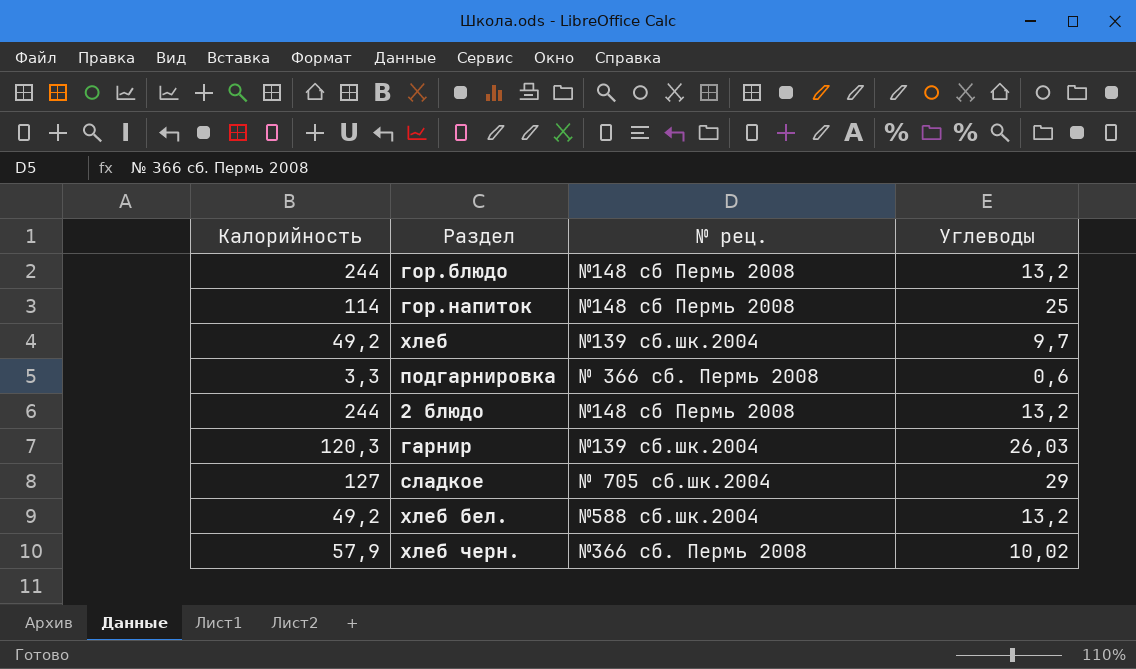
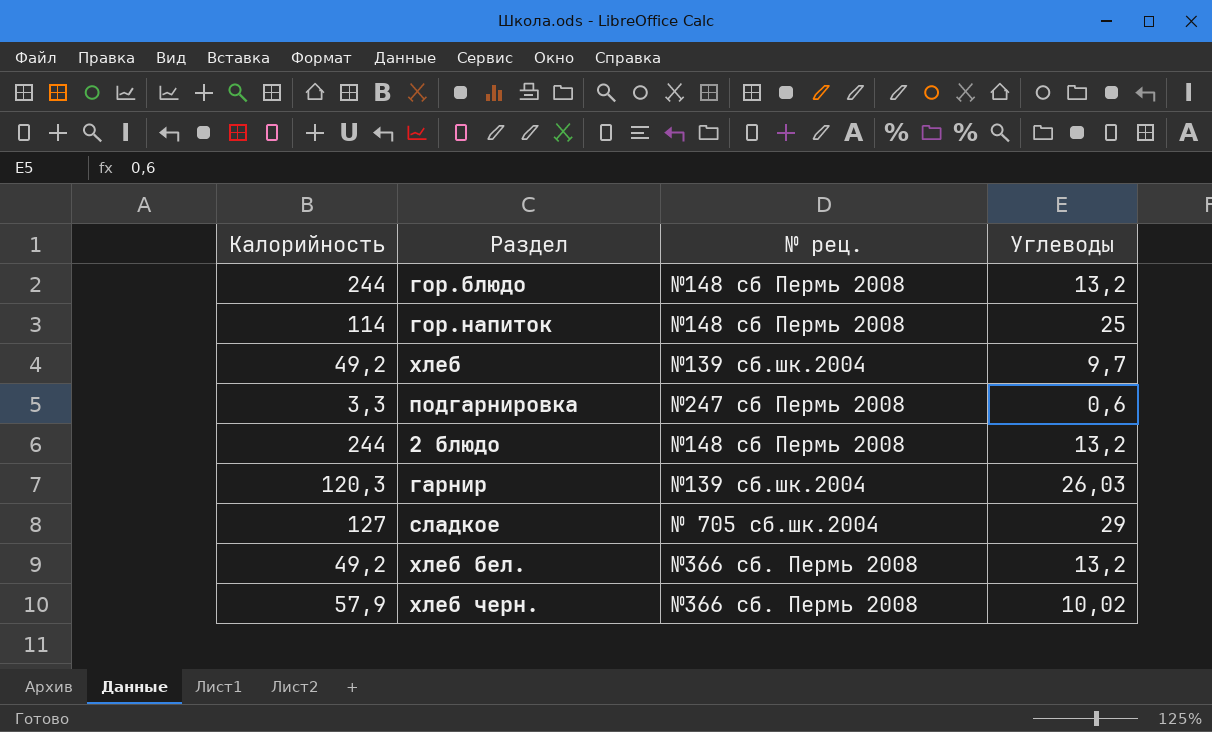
подгарнировка | № рец.: № 366 сб. Пермь 2008 -> №247 сб Пермь 2008
хлеб бел. | № рец.: №588 сб.шк.2004 -> №366 сб. Пермь 2008

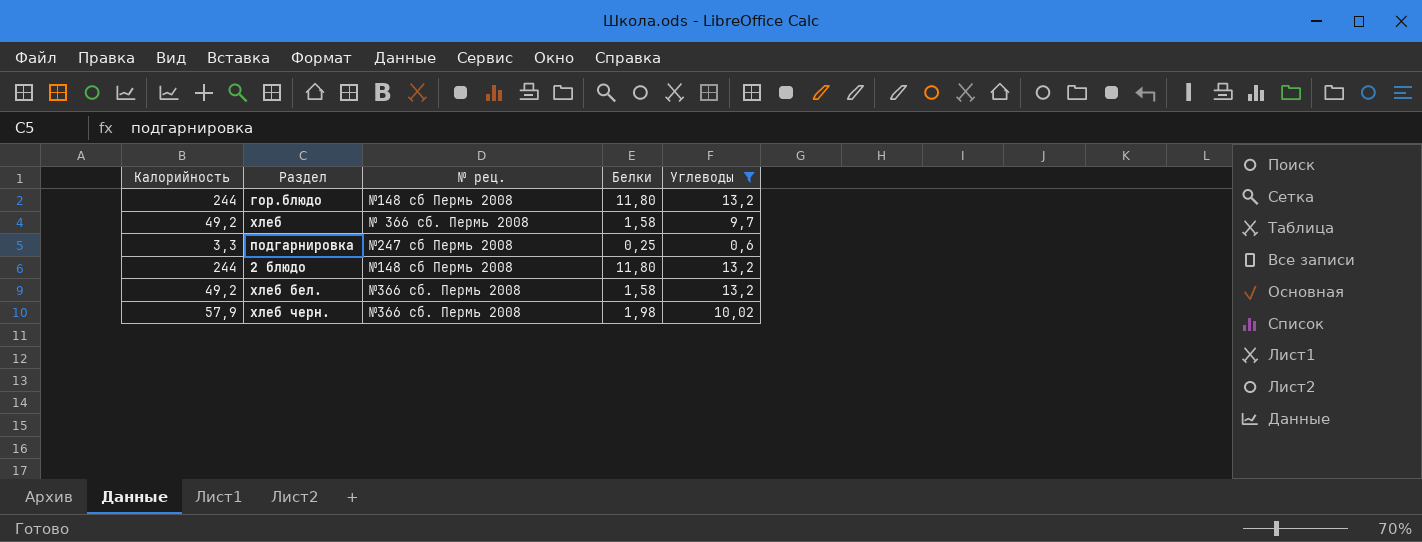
filter: none -> Углеводы <= 13,2
column Белки | position: none -> 4
хлеб | № рец.: №139 сб.шк.2004 -> № 366 сб. Пермь 2008

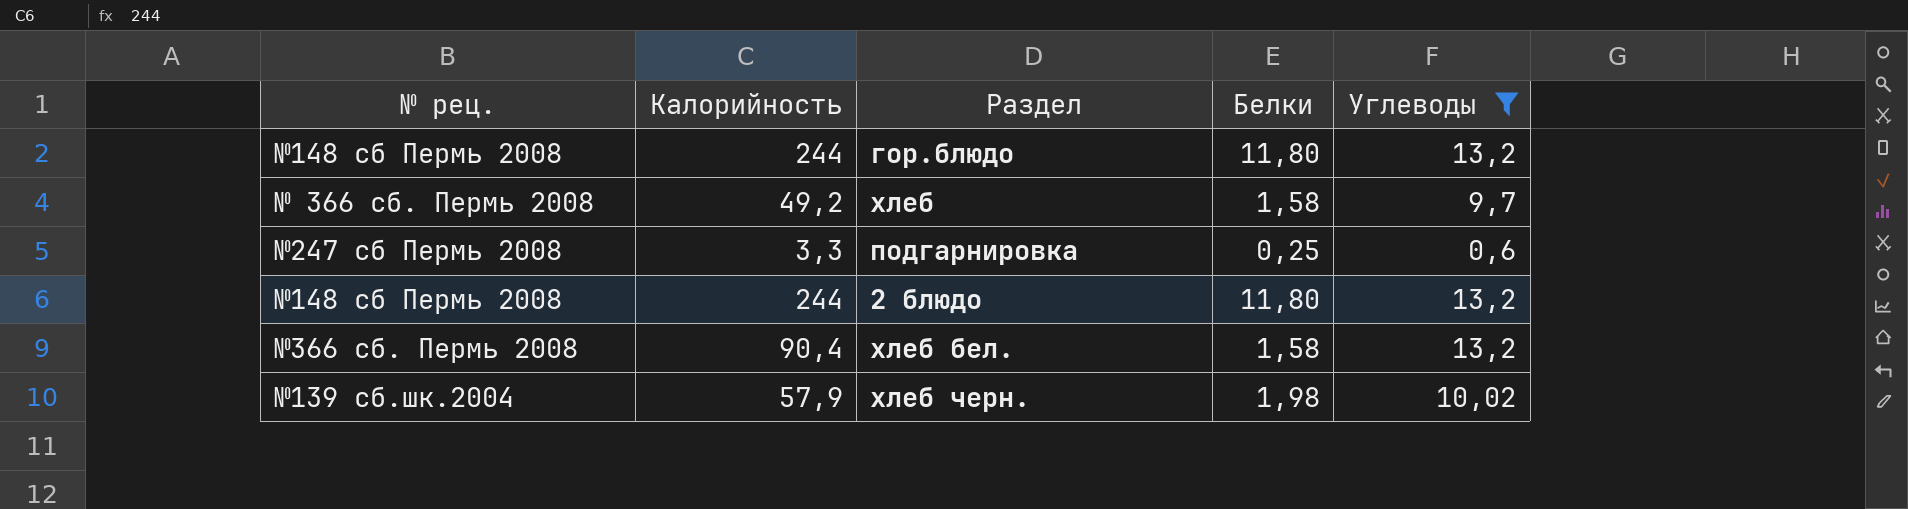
column № рец. | position: 3 -> 1
хлеб бел. | Калорийность: 49,2 -> 90,4
хлеб черн. | № рец.: №366 сб. Пермь 2008 -> №139 сб.шк.2004

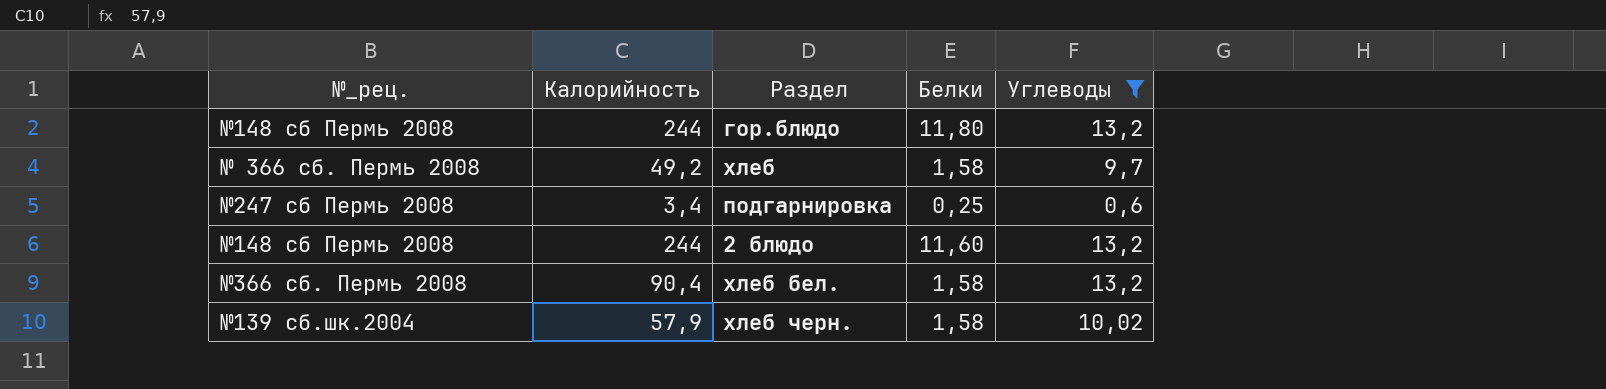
column name: № рец. -> №_рец.
подгарнировка | Калорийность: 3,3 -> 3,4
2 блюдо | Белки: 11,80 -> 11,60
хлеб черн. | Белки: 1,98 -> 1,58

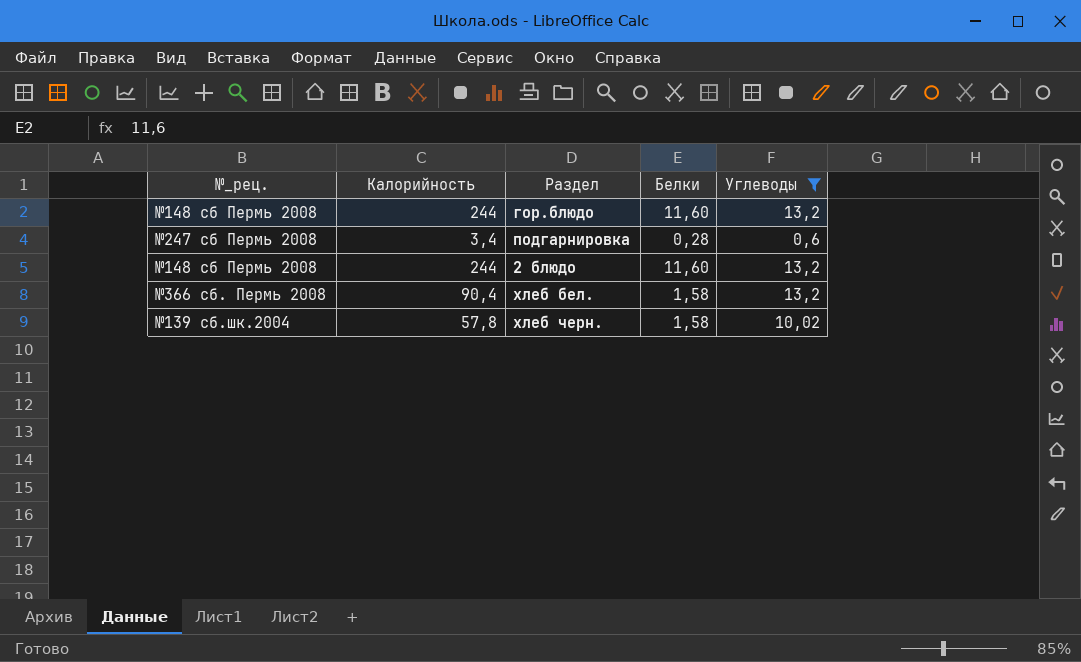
row хлеб: № 366 сб. Пермь 2008 | 49,2 | 1,58 | 9,7 -> none
гор.блюдо | Белки: 11,80 -> 11,60
подгарнировка | Белки: 0,25 -> 0,28
хлеб черн. | Калорийность: 57,9 -> 57,8

